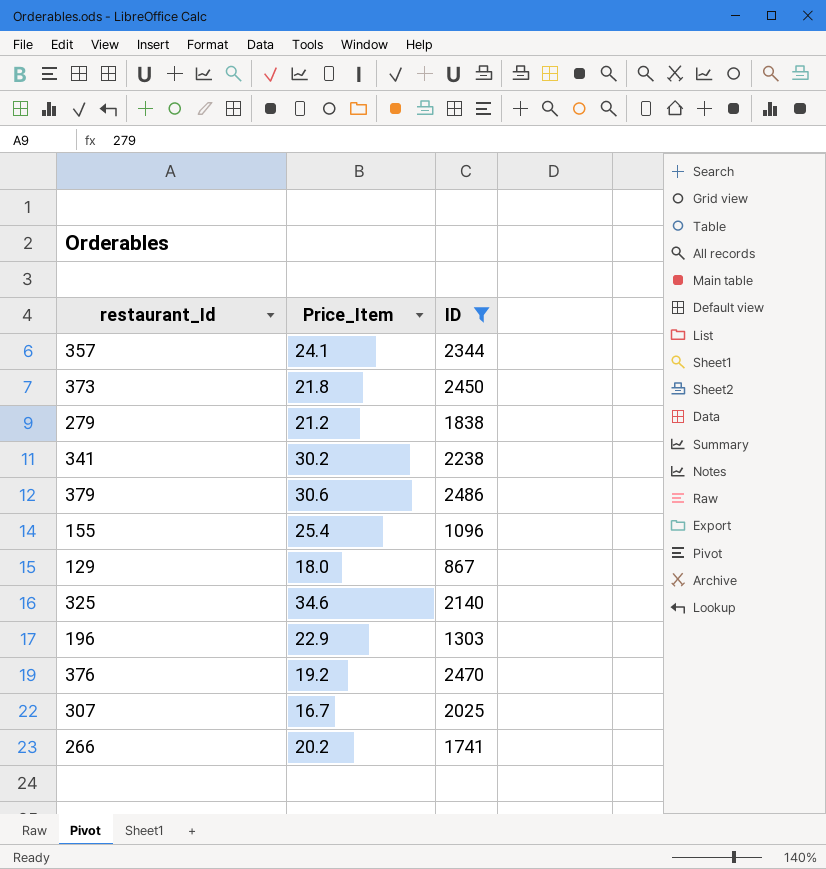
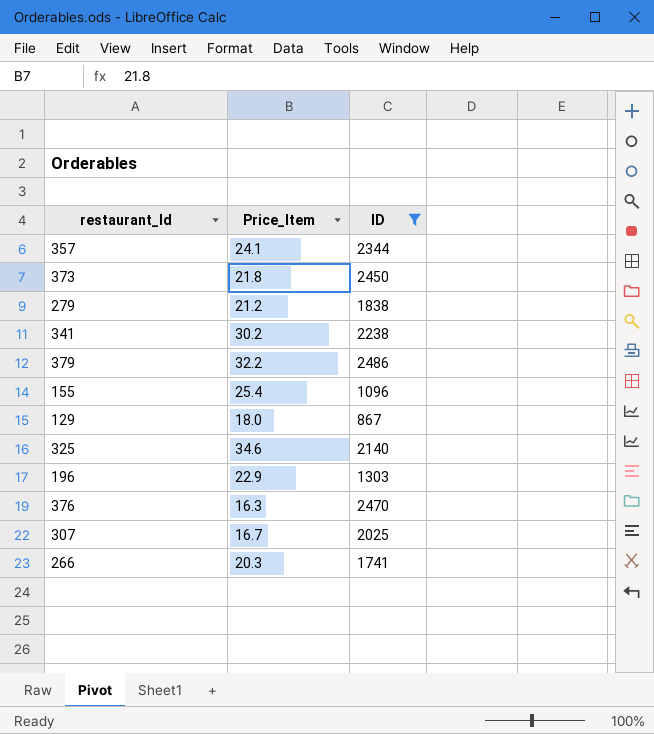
379 | Price_Item: 30.6 -> 32.2
376 | Price_Item: 19.2 -> 16.3
266 | Price_Item: 20.2 -> 20.3

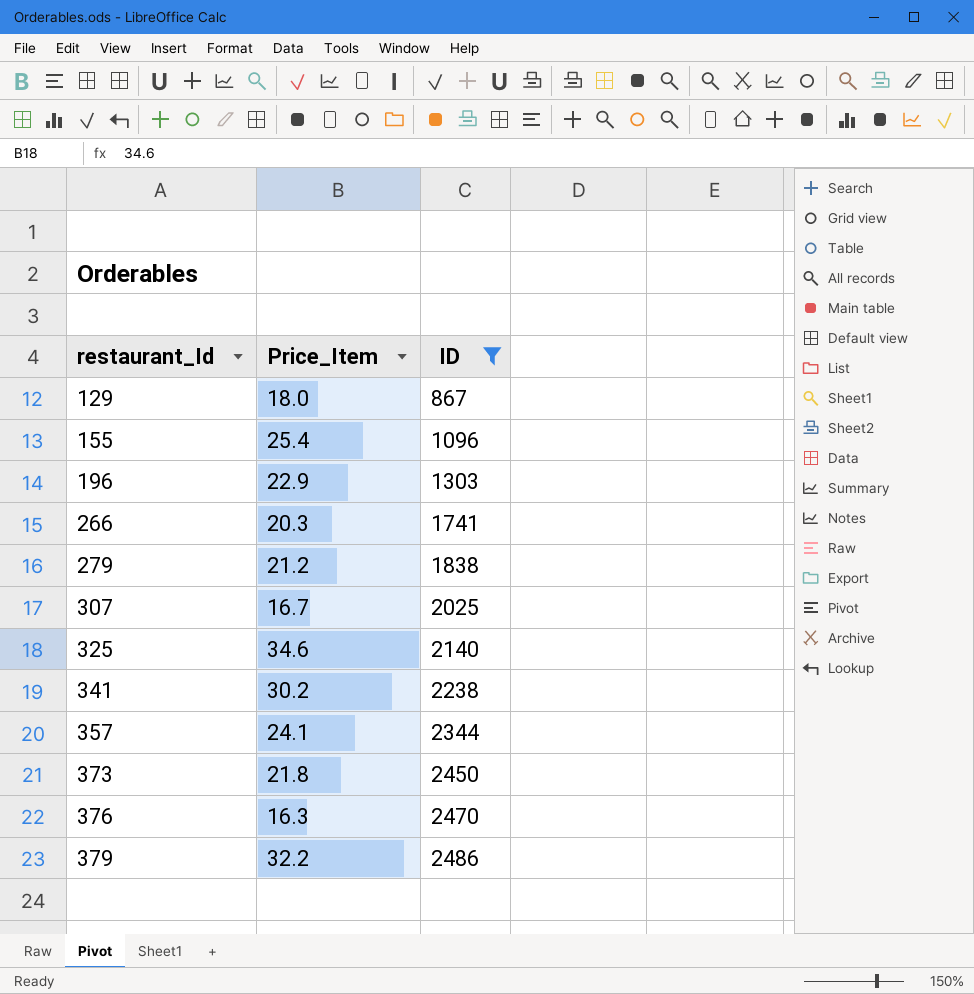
row order: none -> restaurant_Id ascending

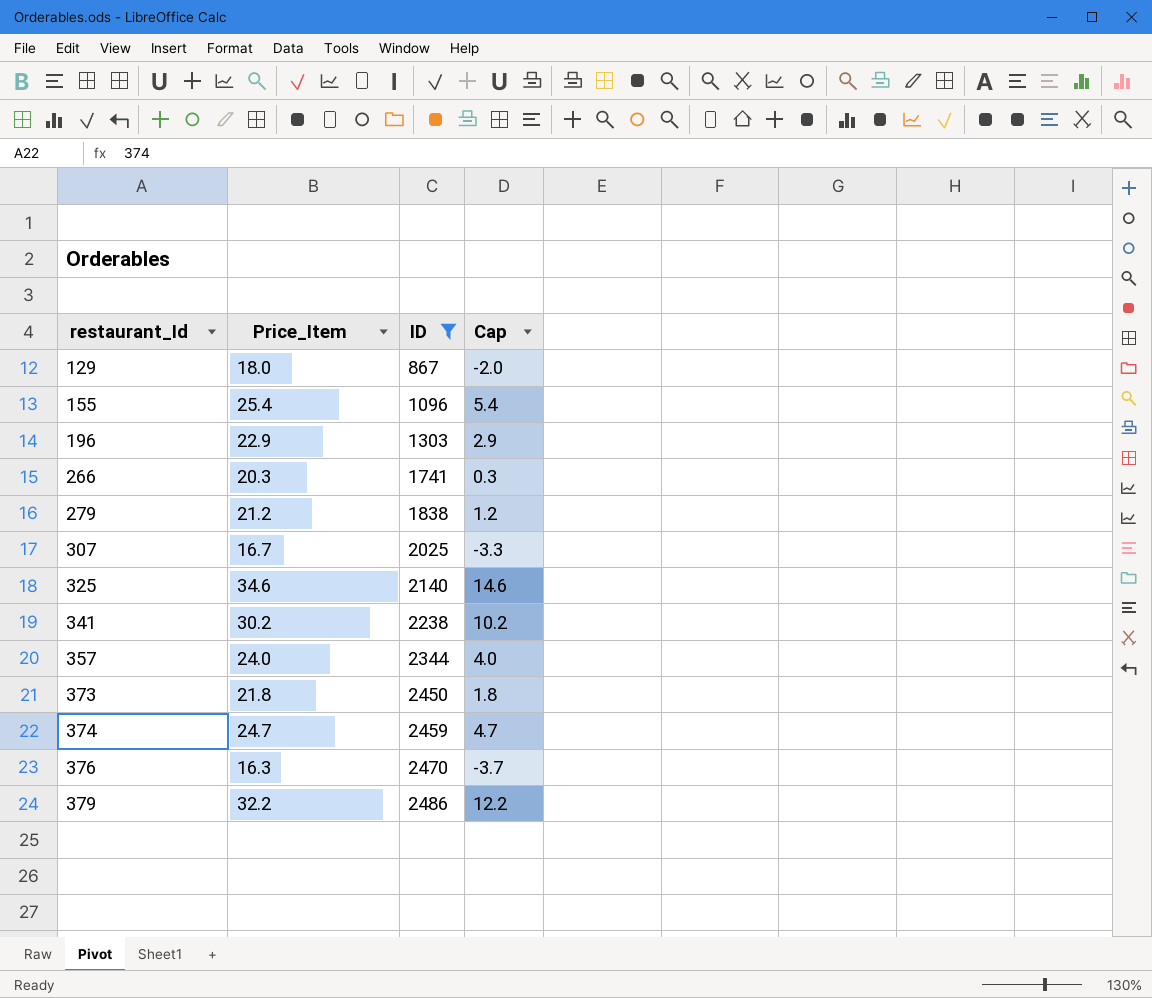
column Cap | formula: none -> [Price_Item] - 20
357 | Price_Item: 24.1 -> 24.0
row 374: none -> 24.7 | 2459 | 4.7

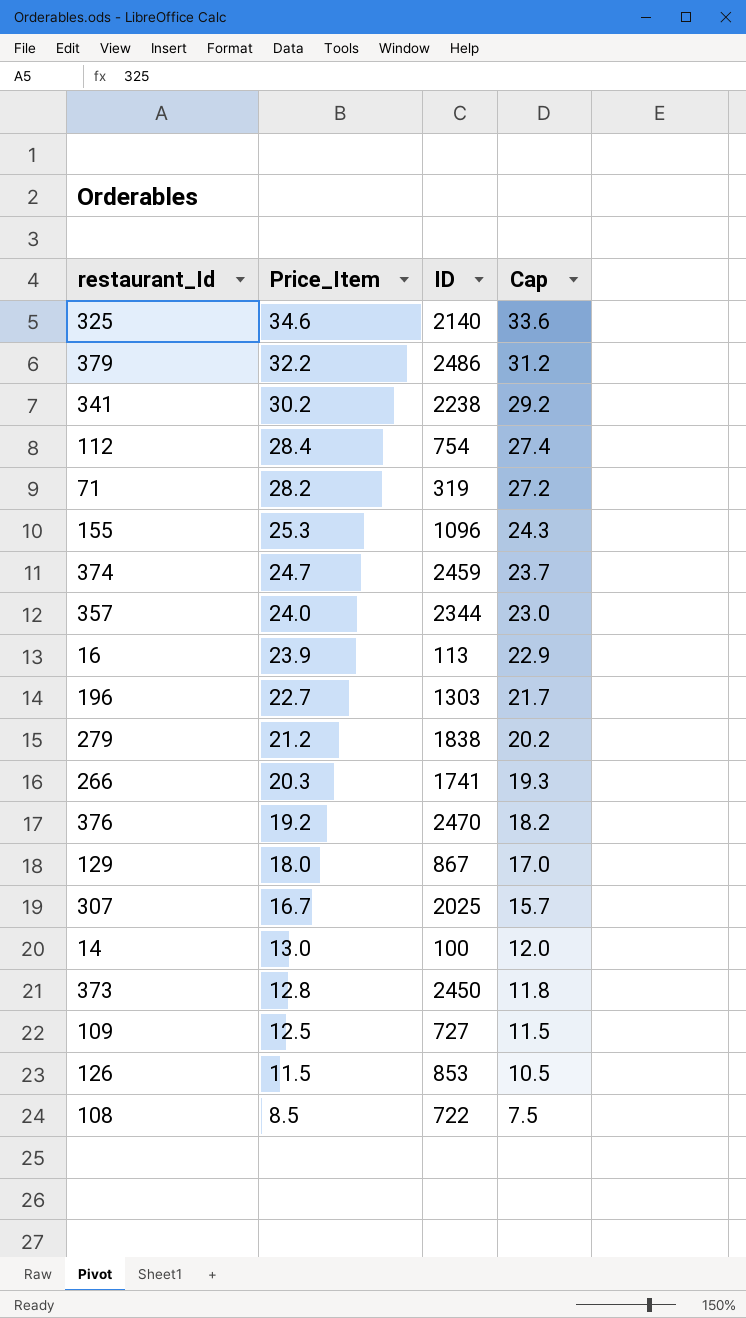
filter: ID >= 867 -> none
row order: restaurant_Id ascending -> Price_Item descending
column Cap | formula: [Price_Item] - 20 -> [Price_Item] - 1
155 | Price_Item: 25.4 -> 25.3
196 | Price_Item: 22.9 -> 22.7
376 | Price_Item: 16.3 -> 19.2
373 | Price_Item: 21.8 -> 12.8

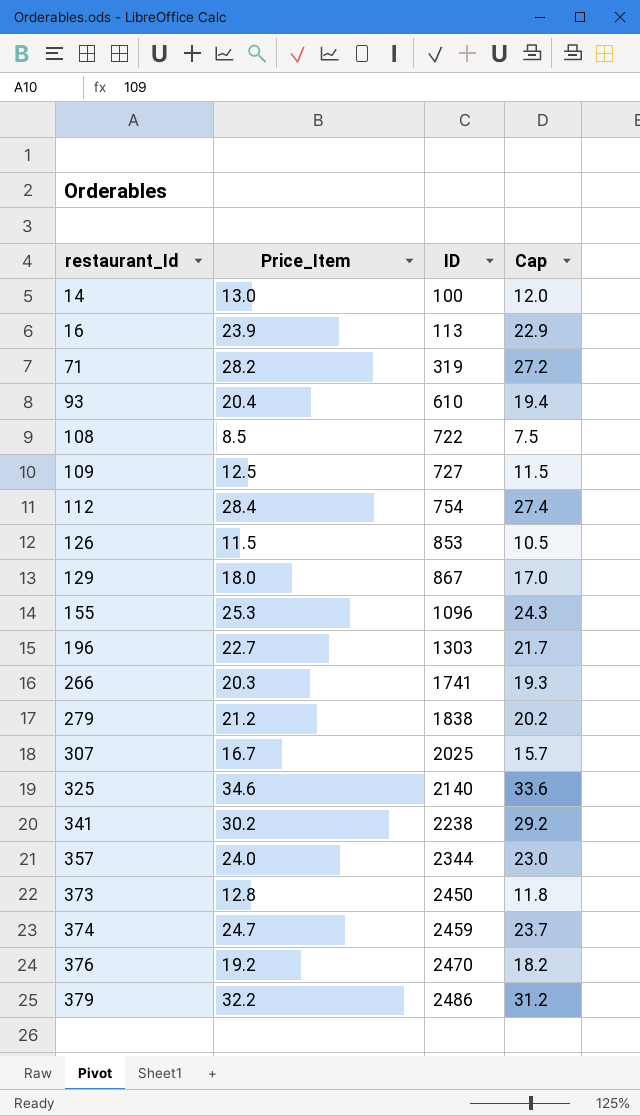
row order: Price_Item descending -> restaurant_Id ascending
row 93: none -> 20.4 | 610 | 19.4

